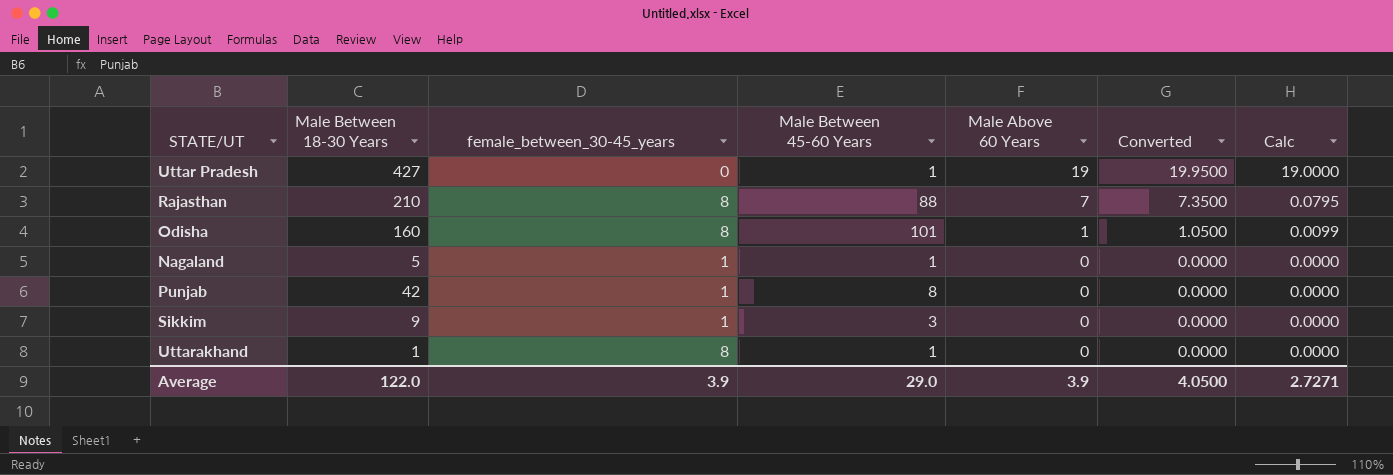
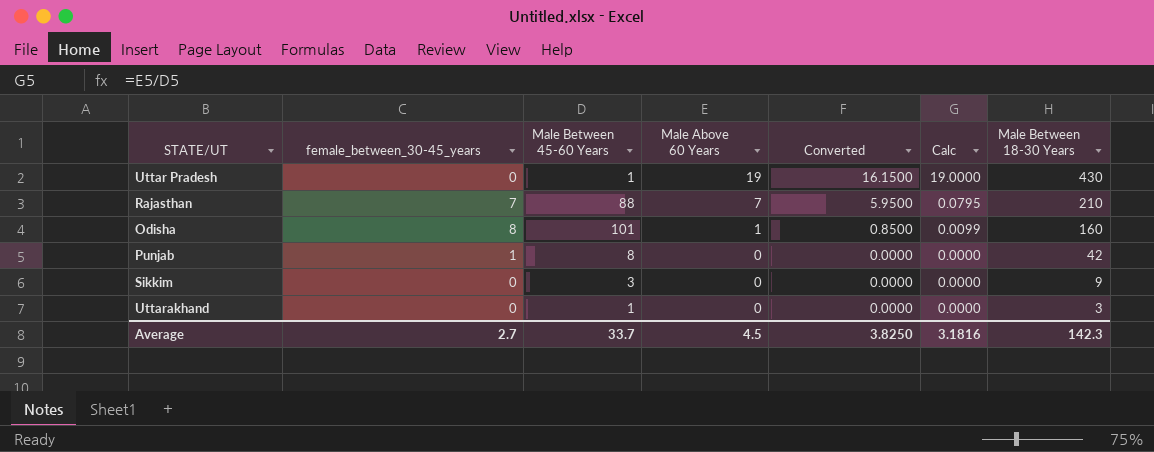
column Converted | formula: [Male Above 60 Years] * 1.05 -> [Male Above 60 Years] * 0.85
column Male Between 18-30 Years | position: 2 -> 7
row Nagaland: 5 | 1 | 1 | 0 | 0.0000 | 0.0000 -> none
Uttar Pradesh | Male Between 18-30 Years: 427 -> 430
Rajasthan | female_between_30-45_years: 8 -> 7
Sikkim | female_between_30-45_years: 1 -> 0
Uttarakhand | female_between_30-45_years: 8 -> 0
Uttarakhand | Male Between 18-30 Years: 1 -> 3
Average | female_between_30-45_years: 3.9 -> 2.7
Average | Male Between 45-60 Years: 29.0 -> 33.7
Average | Male Above 60 Years: 3.9 -> 4.5
Average | Converted: 4.0500 -> 3.8250
Average | Calc: 2.7271 -> 3.1816
Average | Male Between 18-30 Years: 122.0 -> 142.3

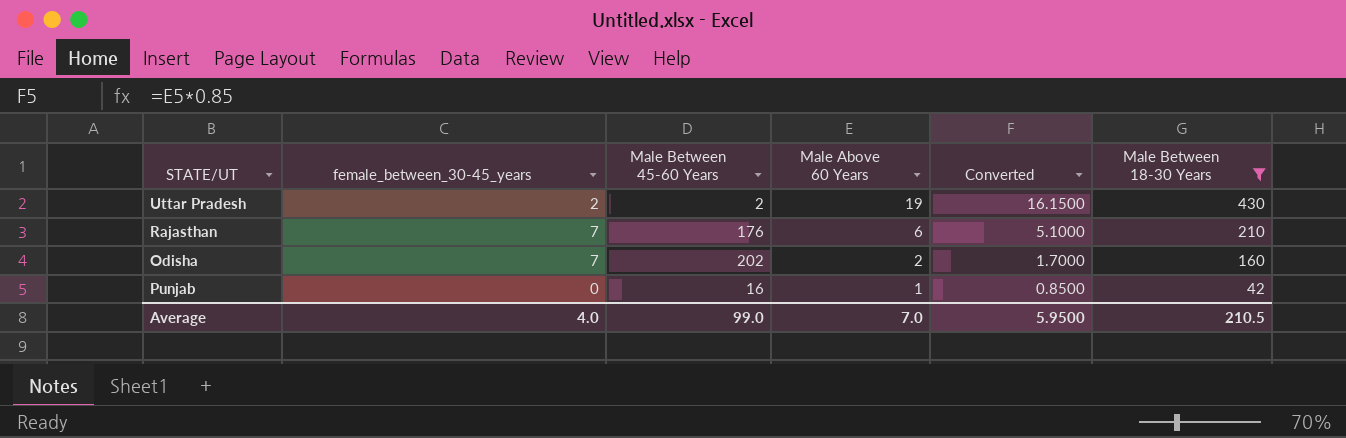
filter: none -> Male Between 18-30 Years >= 42
column Calc | formula: [Male Above 60 Years] / [Male Between 45-60 Years] -> none
Uttar Pradesh | female_between_30-45_years: 0 -> 2
Uttar Pradesh | Male Between 45-60 Years: 1 -> 2
Rajasthan | Male Between 45-60 Years: 88 -> 176
Rajasthan | Male Above 60 Years: 7 -> 6
Rajasthan | Converted: 5.9500 -> 5.1000
Odisha | female_between_30-45_years: 8 -> 7
Odisha | Male Between 45-60 Years: 101 -> 202
Odisha | Male Above 60 Years: 1 -> 2
Odisha | Converted: 0.8500 -> 1.7000
Punjab | female_between_30-45_years: 1 -> 0
Punjab | Male Between 45-60 Years: 8 -> 16
Punjab | Male Above 60 Years: 0 -> 1
Punjab | Converted: 0.0000 -> 0.8500
Average | female_between_30-45_years: 2.7 -> 4.0
Average | Male Between 45-60 Years: 33.7 -> 99.0
Average | Male Above 60 Years: 4.5 -> 7.0
Average | Converted: 3.8250 -> 5.9500
Average | Male Between 18-30 Years: 142.3 -> 210.5

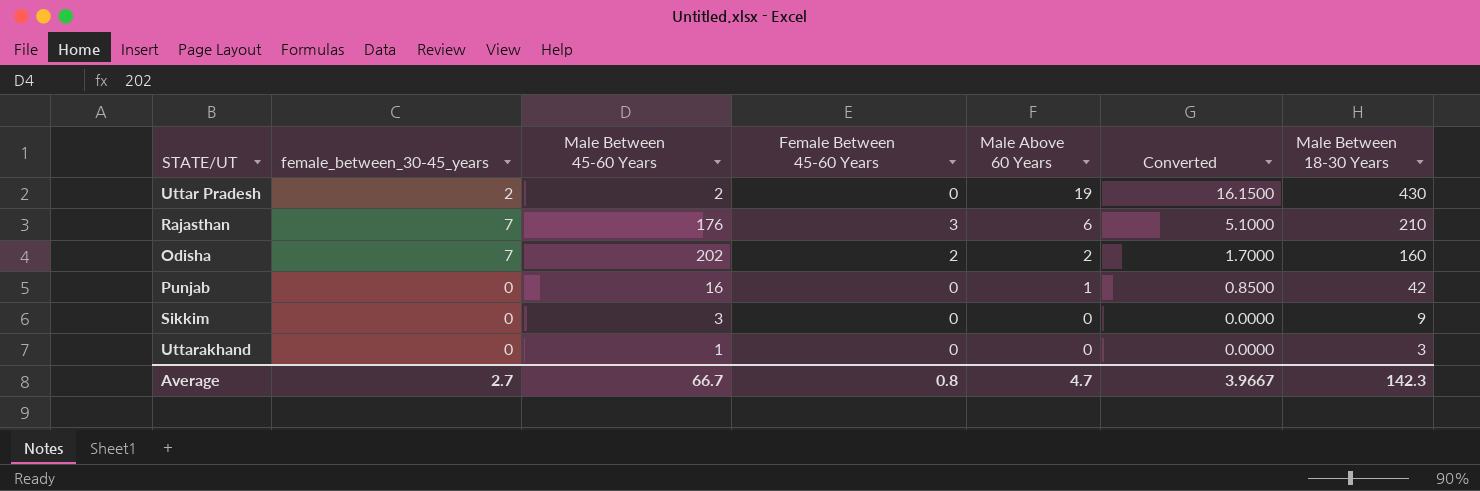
filter: Male Between 18-30 Years >= 42 -> none
column Female Between 45-60 Years | position: none -> 4
Average | female_between_30-45_years: 4.0 -> 2.7
Average | Male Between 45-60 Years: 99.0 -> 66.7
Average | Male Above 60 Years: 7.0 -> 4.7
Average | Converted: 5.9500 -> 3.9667
Average | Male Between 18-30 Years: 210.5 -> 142.3

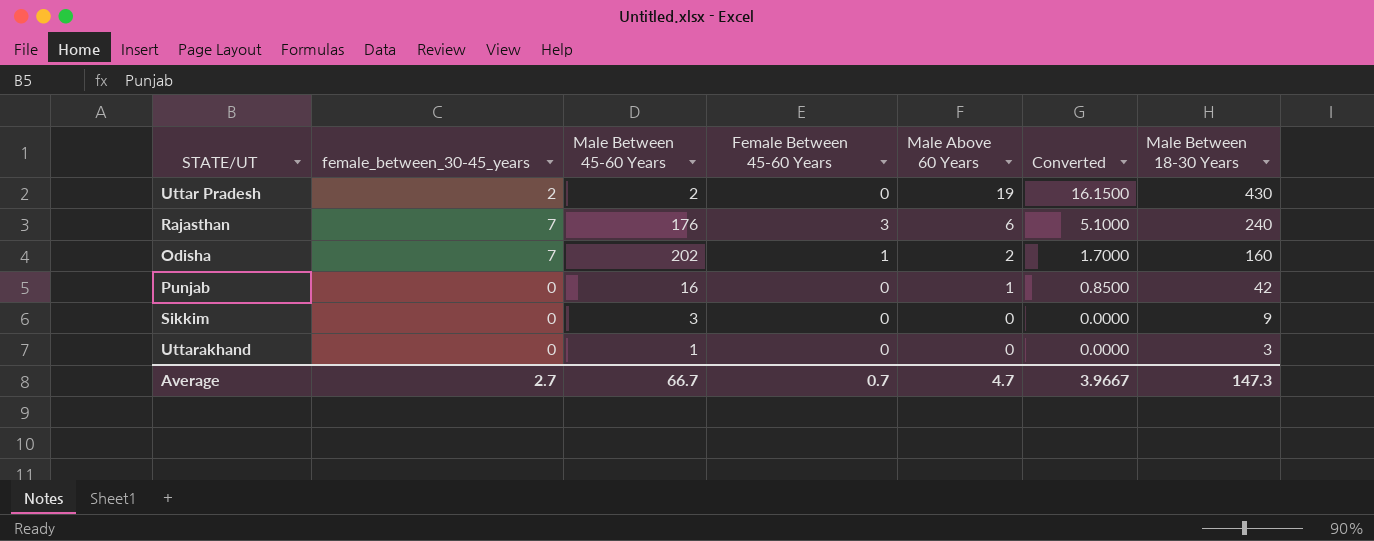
Rajasthan | Male Between 18-30 Years: 210 -> 240
Odisha | Female Between 45-60 Years: 2 -> 1
Average | Female Between 45-60 Years: 0.8 -> 0.7
Average | Male Between 18-30 Years: 142.3 -> 147.3

